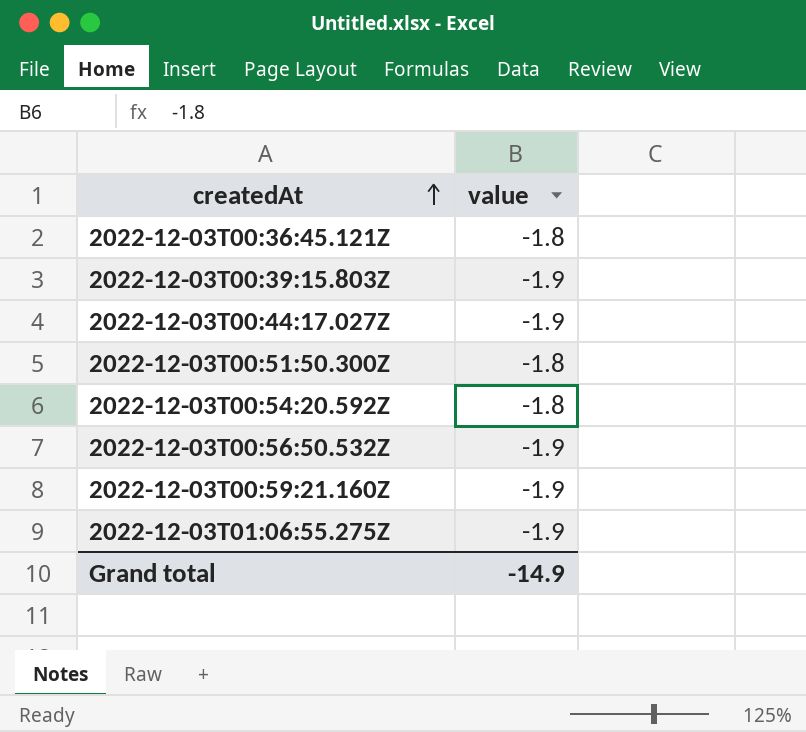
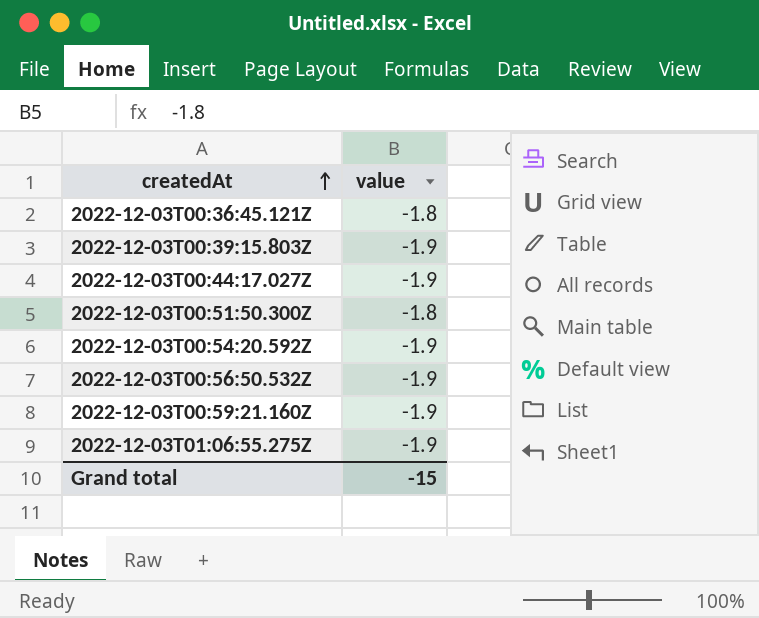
2022-12-03T00:54:20.592Z | value: -1.8 -> -1.9
Grand total | value: -14.9 -> -15

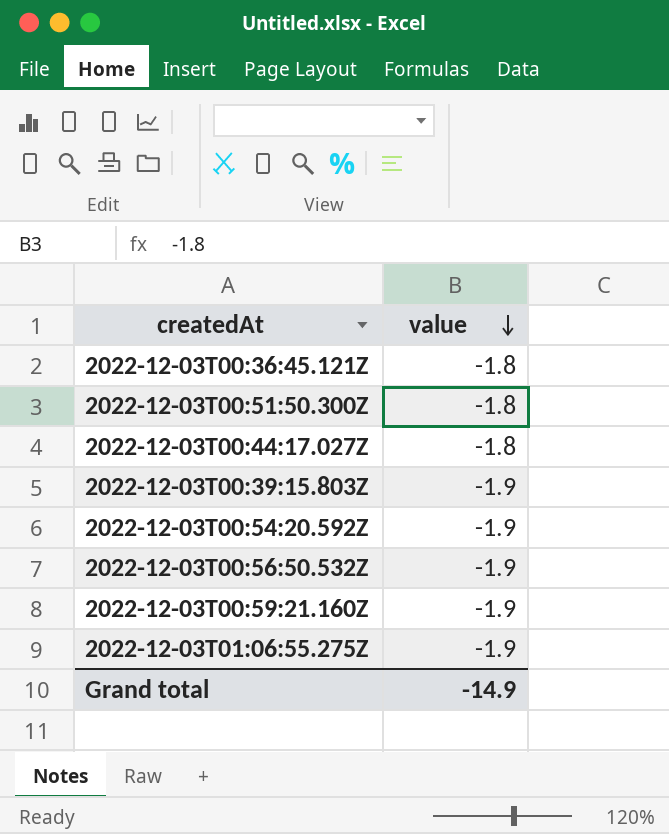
row order: createdAt ascending -> value descending
2022-12-03T00:44:17.027Z | value: -1.9 -> -1.8
Grand total | value: -15 -> -14.9

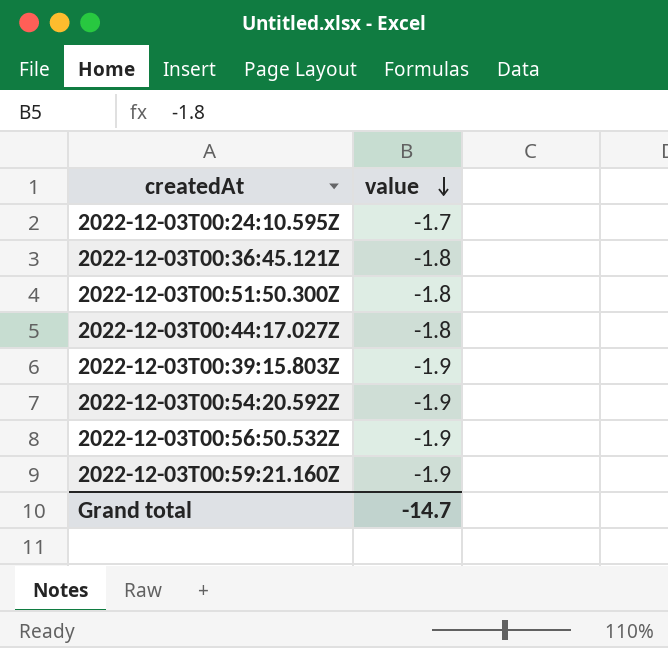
row 2022-12-03T01:06:55.275Z: -1.9 -> none
row 2022-12-03T00:24:10.595Z: none -> -1.7
Grand total | value: -14.9 -> -14.7

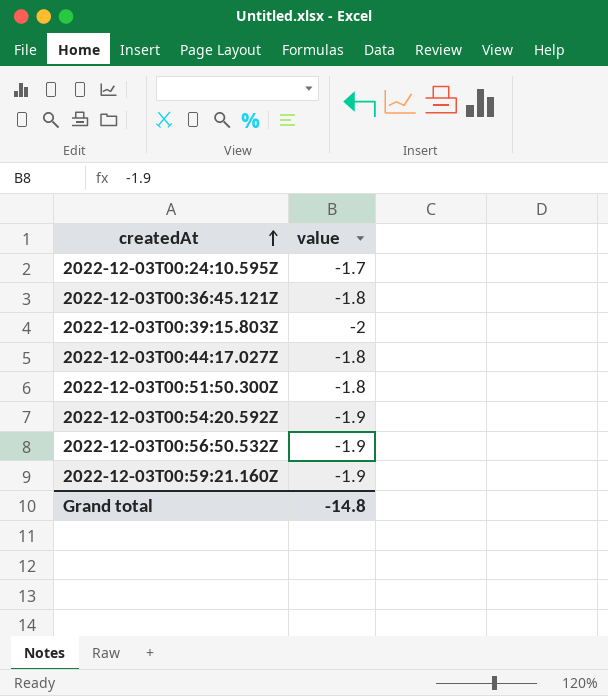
row order: value descending -> createdAt ascending
2022-12-03T00:39:15.803Z | value: -1.9 -> -2
Grand total | value: -14.7 -> -14.8

